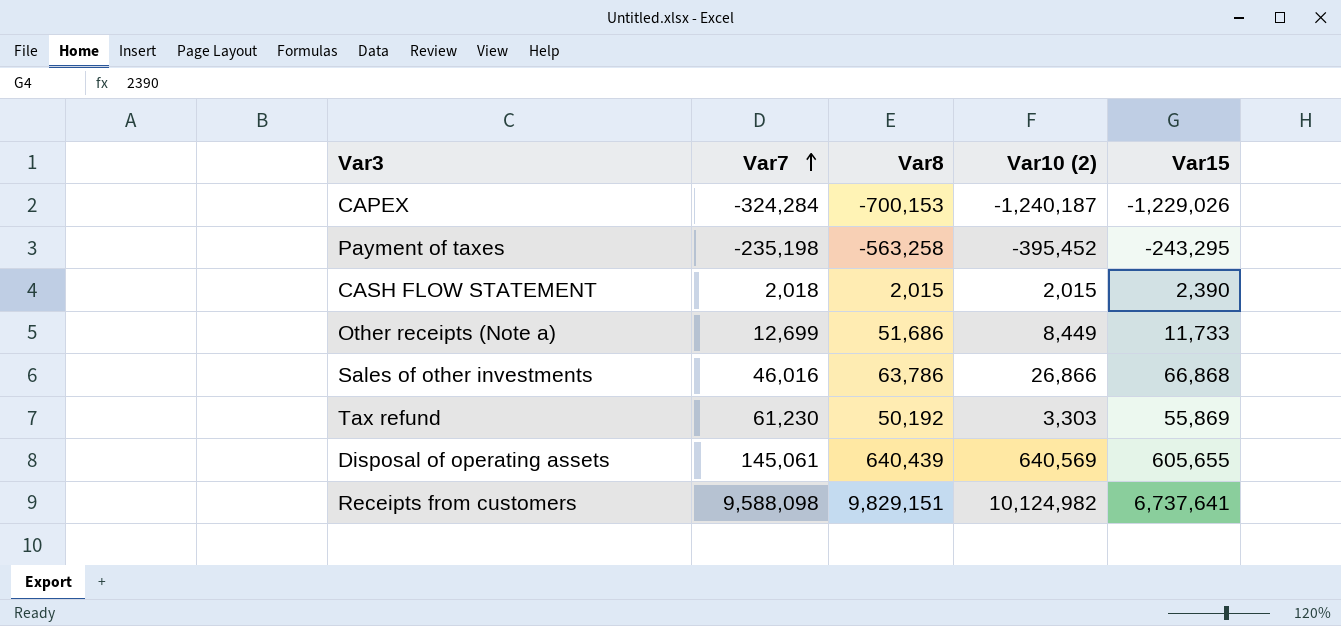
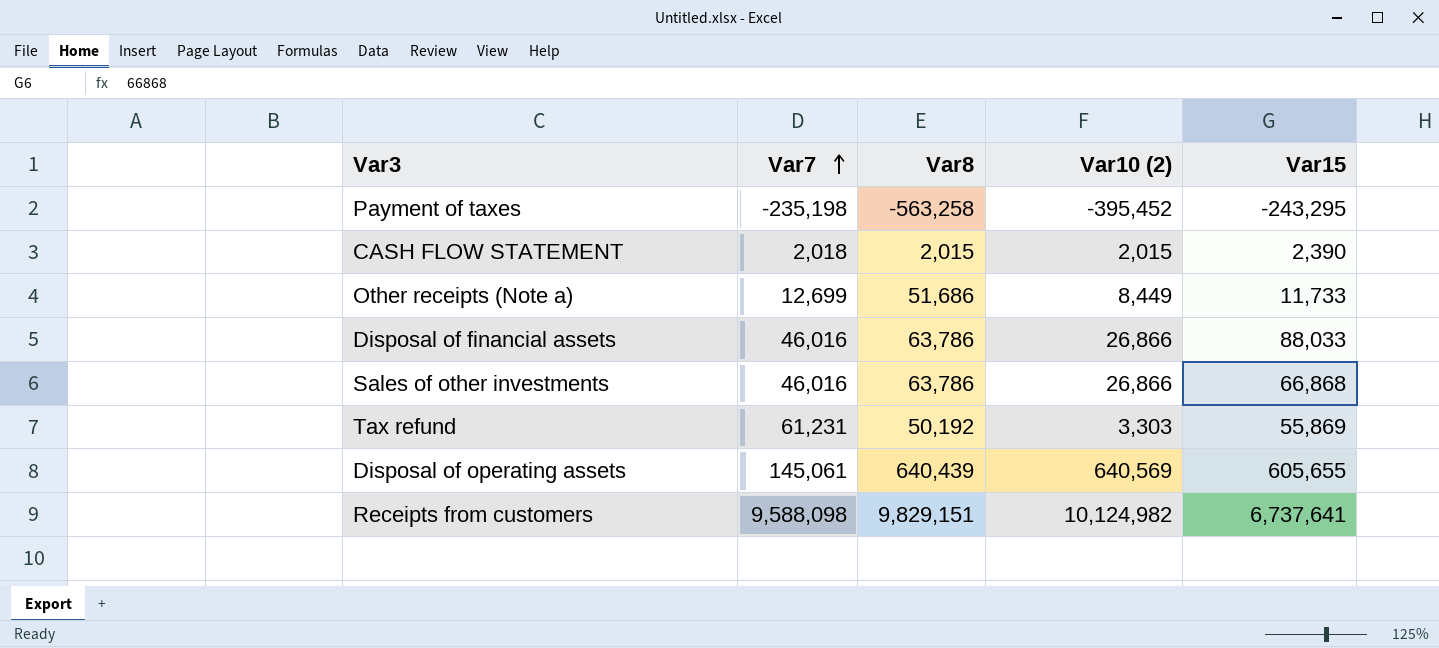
row CAPEX: -324,284 | -700,153 | -1,240,187 | -1,229,026 -> none
row Disposal of financial assets: none -> 46,016 | 63,786 | 26,866 | 88,033
Tax refund | Var7: 61,230 -> 61,231

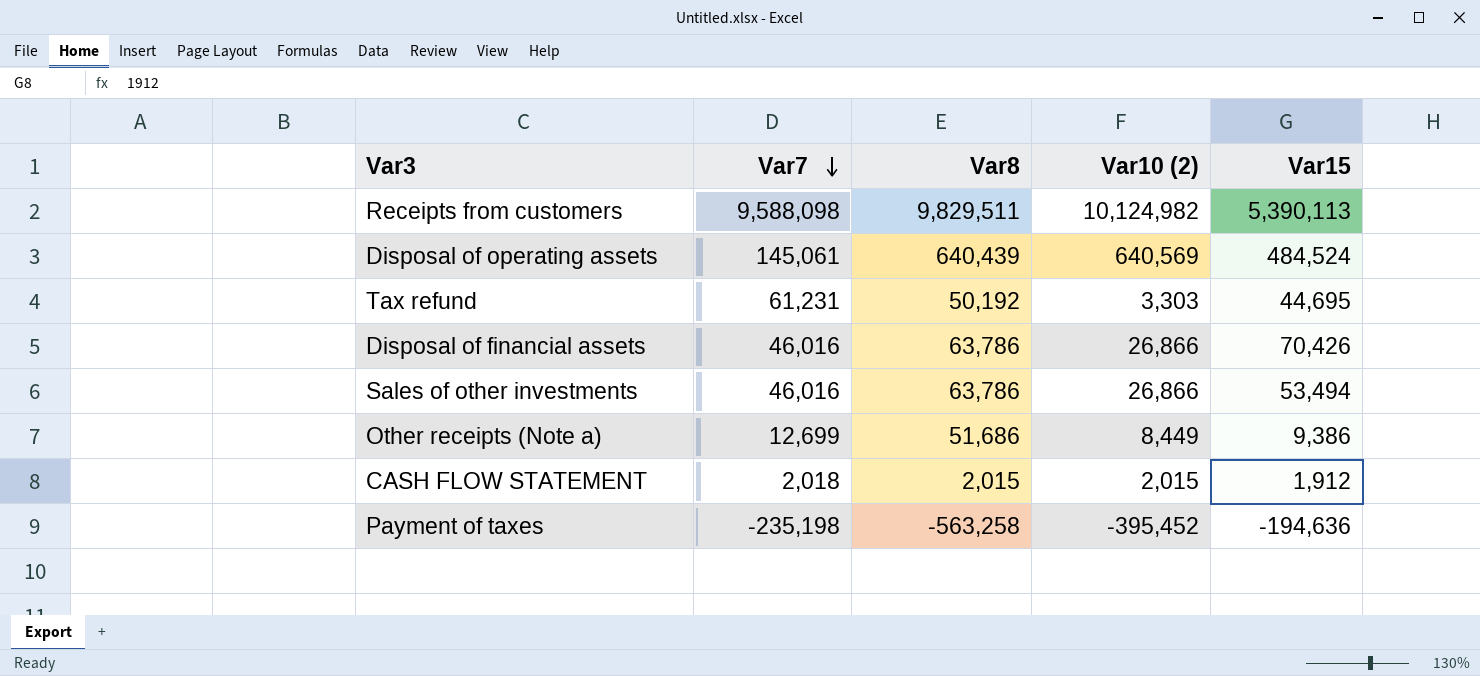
row order: Var7 ascending -> Var7 descending
Receipts from customers | Var8: 9,829,151 -> 9,829,511
Receipts from customers | Var15: 6,737,641 -> 5,390,113
Disposal of operating assets | Var15: 605,655 -> 484,524
Tax refund | Var15: 55,869 -> 44,695
Disposal of financial assets | Var15: 88,033 -> 70,426
Sales of other investments | Var15: 66,868 -> 53,494
Other receipts (Note a) | Var15: 11,733 -> 9,386
CASH FLOW STATEMENT | Var15: 2,390 -> 1,912
Payment of taxes | Var15: -243,295 -> -194,636

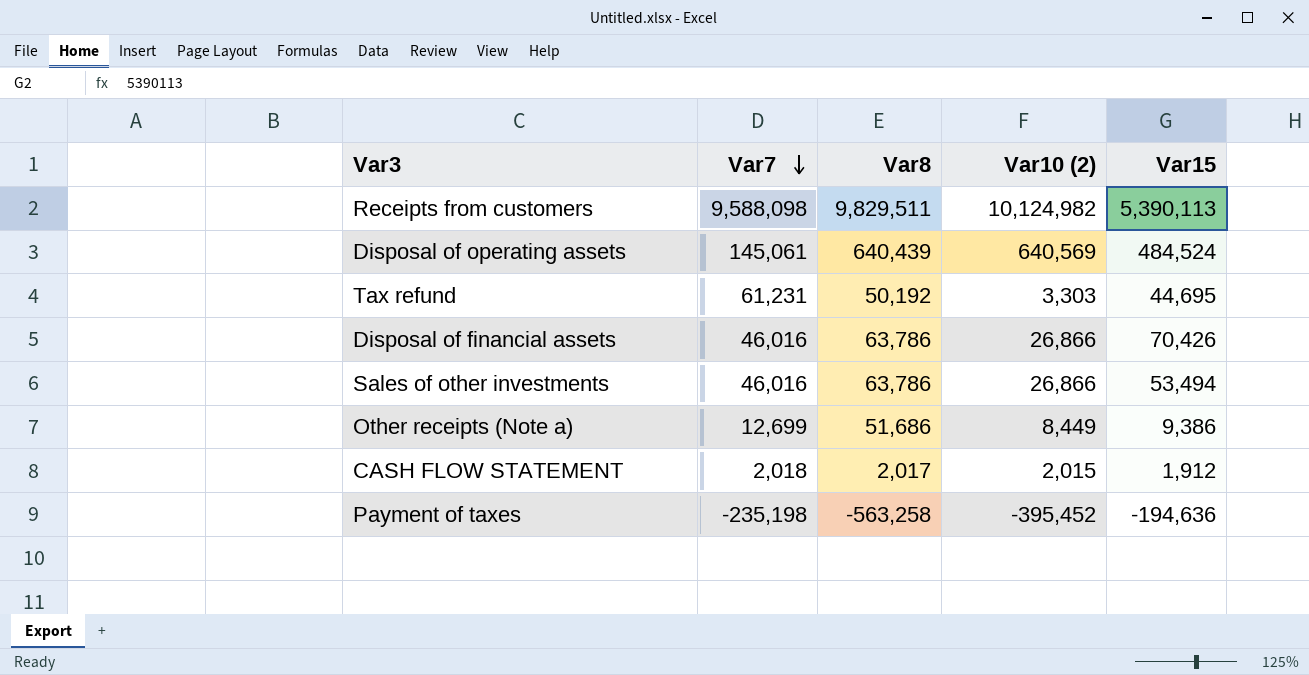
CASH FLOW STATEMENT | Var8: 2,015 -> 2,017

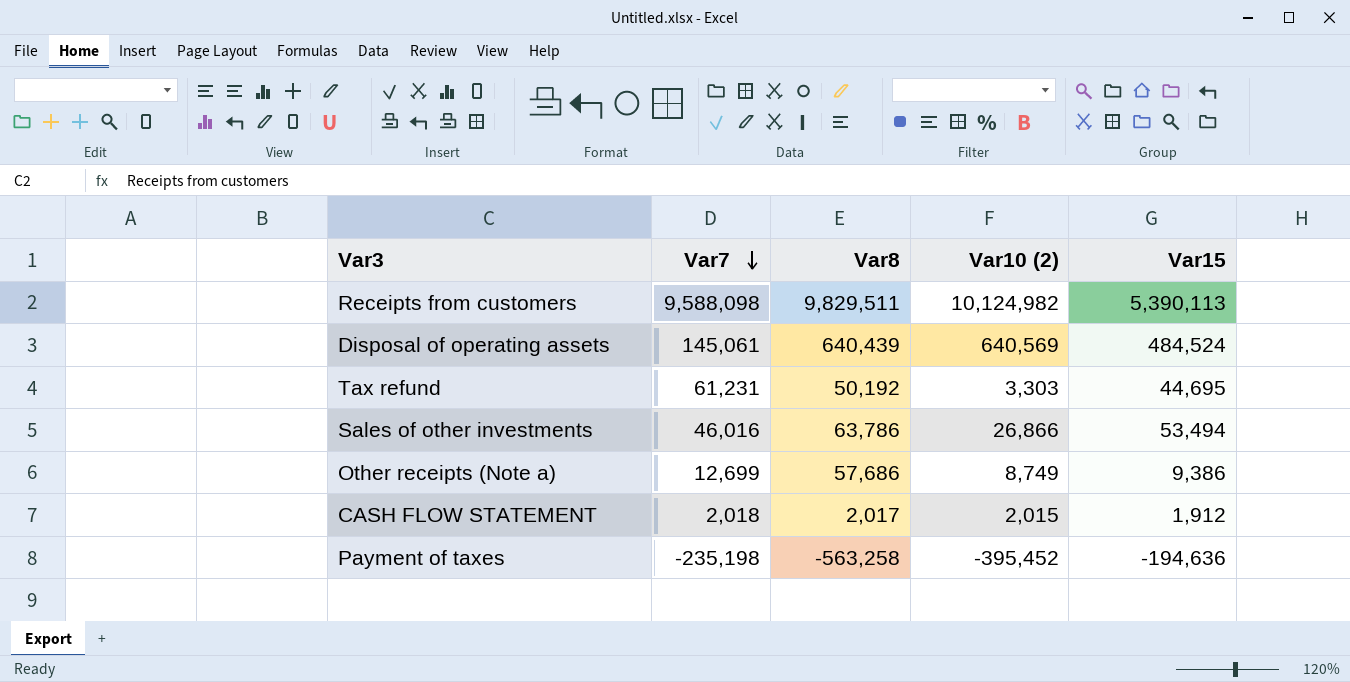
row Disposal of financial assets: 46,016 | 63,786 | 26,866 | 70,426 -> none
Other receipts (Note a) | Var8: 51,686 -> 57,686
Other receipts (Note a) | Var10 (2): 8,449 -> 8,749

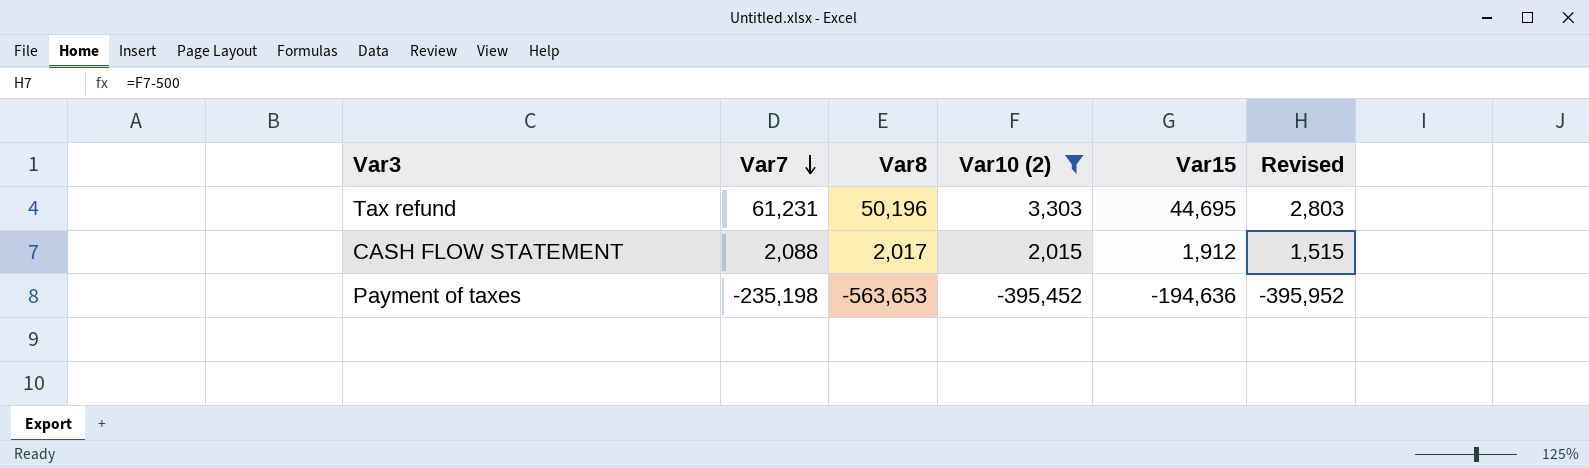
filter: none -> Var10 (2) <= 3,303
column Revised | formula: none -> [Var10 (2)] - 500
Tax refund | Var8: 50,192 -> 50,196
CASH FLOW STATEMENT | Var7: 2,018 -> 2,088
Payment of taxes | Var8: -563,258 -> -563,653

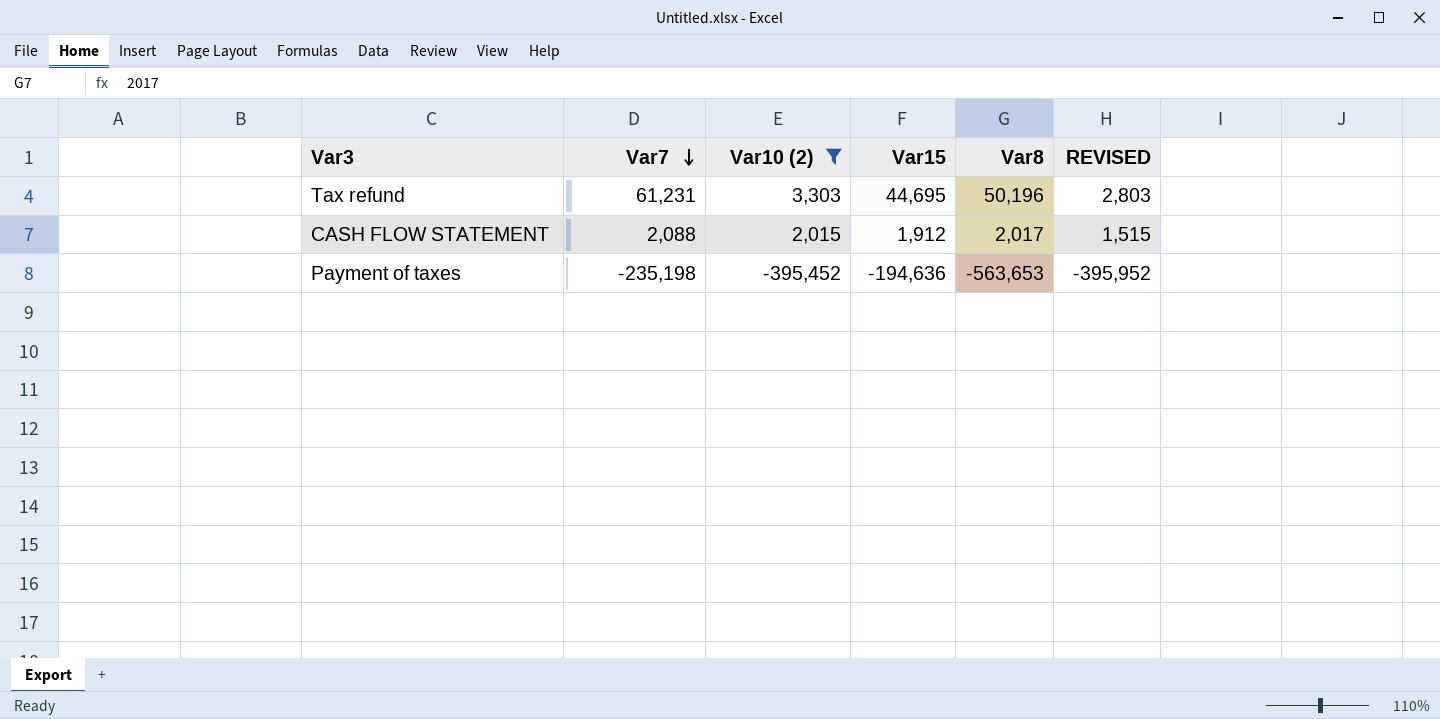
column Var8 | position: 3 -> 5
column name: Revised -> REVISED

